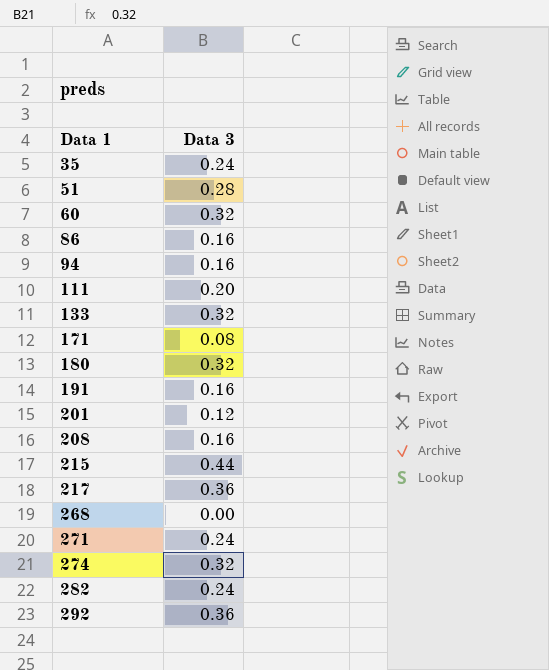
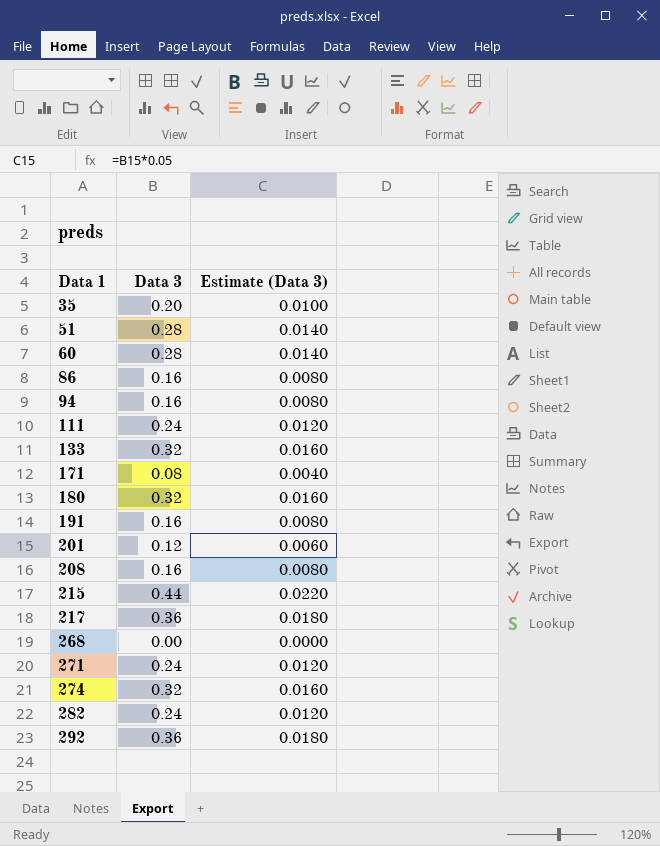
column Estimate (Data 3) | formula: none -> [Data 3] * 0.05
35 | Data 3: 0.24 -> 0.20
60 | Data 3: 0.32 -> 0.28
111 | Data 3: 0.20 -> 0.24

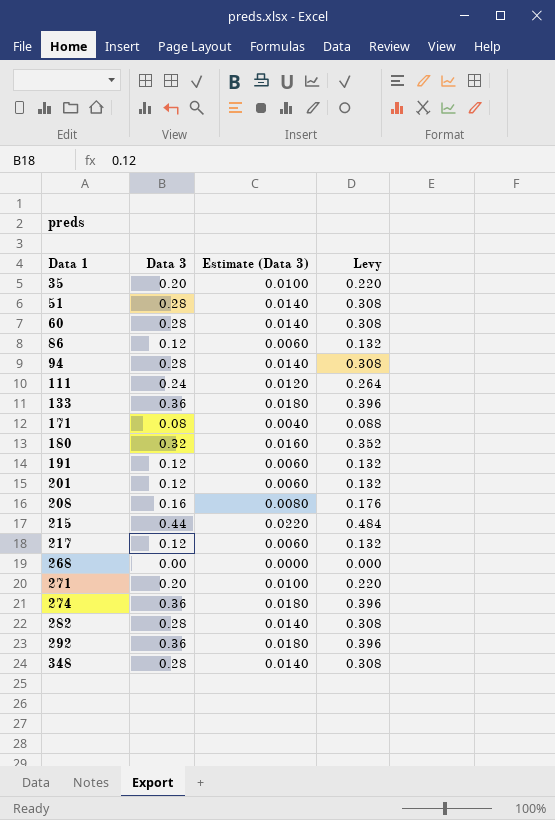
column Levy | formula: none -> [Data 3] * 1.1
86 | Data 3: 0.16 -> 0.12
86 | Estimate (Data 3): 0.0080 -> 0.0060
94 | Data 3: 0.16 -> 0.28
94 | Estimate (Data 3): 0.0080 -> 0.0140
133 | Data 3: 0.32 -> 0.36
133 | Estimate (Data 3): 0.0160 -> 0.0180
191 | Data 3: 0.16 -> 0.12
191 | Estimate (Data 3): 0.0080 -> 0.0060
217 | Data 3: 0.36 -> 0.12
217 | Estimate (Data 3): 0.0180 -> 0.0060
271 | Data 3: 0.24 -> 0.20
271 | Estimate (Data 3): 0.0120 -> 0.0100
274 | Data 3: 0.32 -> 0.36
274 | Estimate (Data 3): 0.0160 -> 0.0180
282 | Data 3: 0.24 -> 0.28
282 | Estimate (Data 3): 0.0120 -> 0.0140
row 348: none -> 0.28 | 0.0140 | 0.308

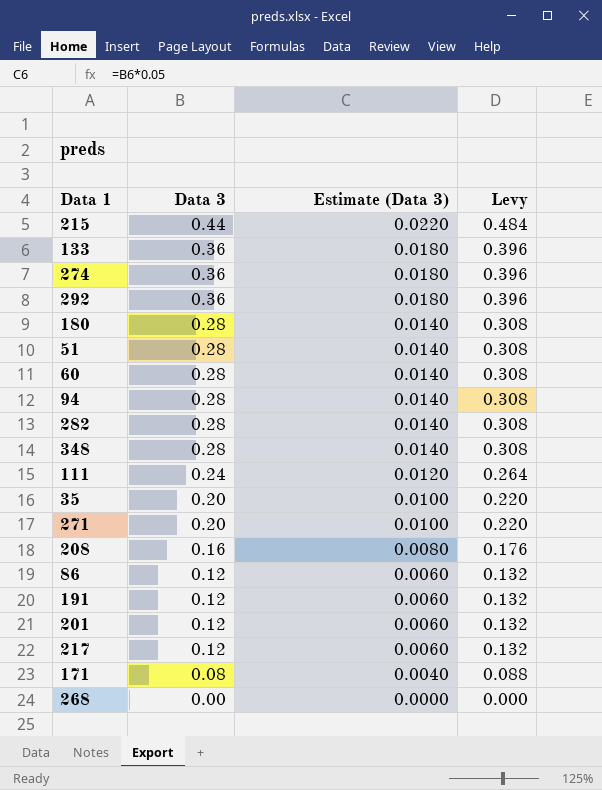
row order: Data 1 ascending -> Data 3 descending
180 | Data 3: 0.32 -> 0.28
180 | Estimate (Data 3): 0.0160 -> 0.0140
180 | Levy: 0.352 -> 0.308

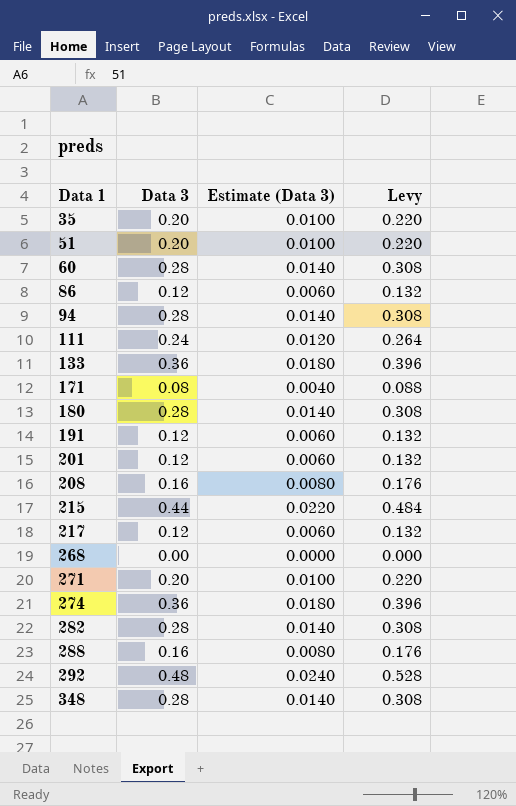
row order: Data 3 descending -> Data 1 ascending
51 | Data 3: 0.28 -> 0.20
51 | Estimate (Data 3): 0.0140 -> 0.0100
51 | Levy: 0.308 -> 0.220
row 288: none -> 0.16 | 0.0080 | 0.176
292 | Data 3: 0.36 -> 0.48
292 | Estimate (Data 3): 0.0180 -> 0.0240
292 | Levy: 0.396 -> 0.528

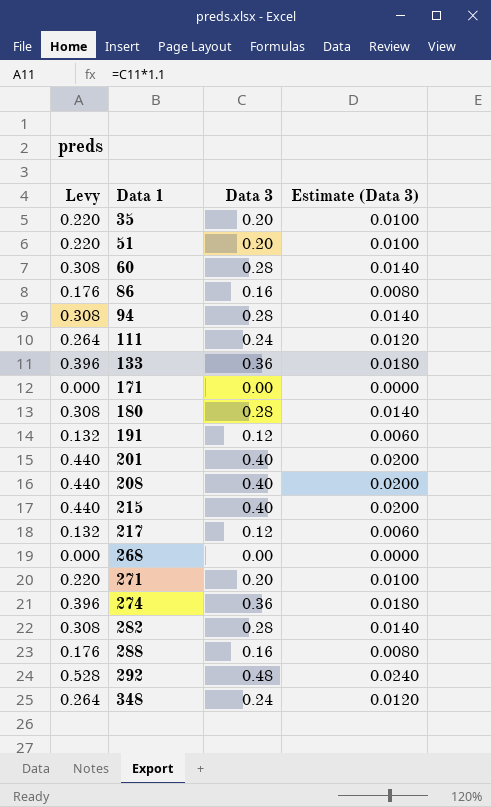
column Levy | position: 4 -> 1
86 | Levy: 0.132 -> 0.176
86 | Data 3: 0.12 -> 0.16
86 | Estimate (Data 3): 0.0060 -> 0.0080
171 | Levy: 0.088 -> 0.000
171 | Data 3: 0.08 -> 0.00
171 | Estimate (Data 3): 0.0040 -> 0.0000
201 | Levy: 0.132 -> 0.440
201 | Data 3: 0.12 -> 0.40
201 | Estimate (Data 3): 0.0060 -> 0.0200
208 | Levy: 0.176 -> 0.440
208 | Data 3: 0.16 -> 0.40
208 | Estimate (Data 3): 0.0080 -> 0.0200
215 | Levy: 0.484 -> 0.440
215 | Data 3: 0.44 -> 0.40
215 | Estimate (Data 3): 0.0220 -> 0.0200
348 | Levy: 0.308 -> 0.264
348 | Data 3: 0.28 -> 0.24
348 | Estimate (Data 3): 0.0140 -> 0.0120

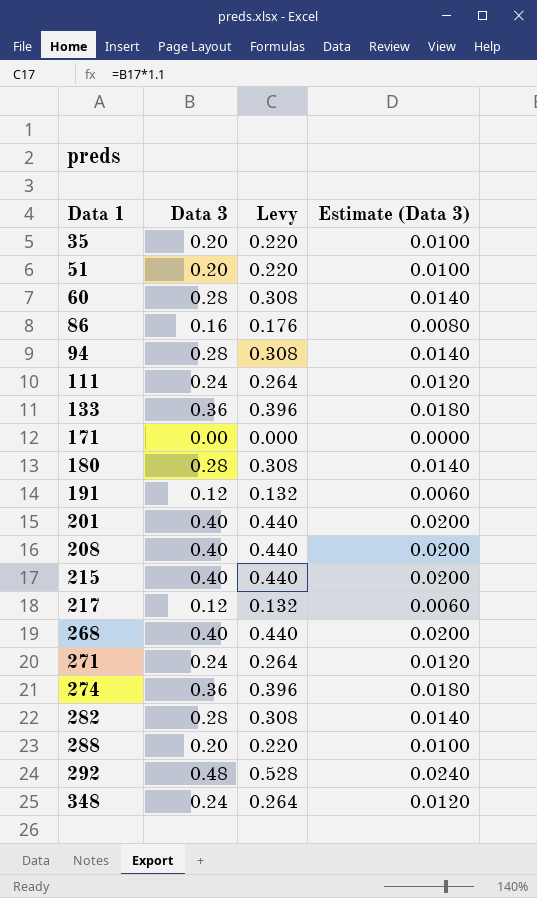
column Levy | position: 1 -> 3
268 | Data 3: 0.00 -> 0.40
268 | Levy: 0.000 -> 0.440
268 | Estimate (Data 3): 0.0000 -> 0.0200
271 | Data 3: 0.20 -> 0.24
271 | Levy: 0.220 -> 0.264
271 | Estimate (Data 3): 0.0100 -> 0.0120
288 | Data 3: 0.16 -> 0.20
288 | Levy: 0.176 -> 0.220
288 | Estimate (Data 3): 0.0080 -> 0.0100

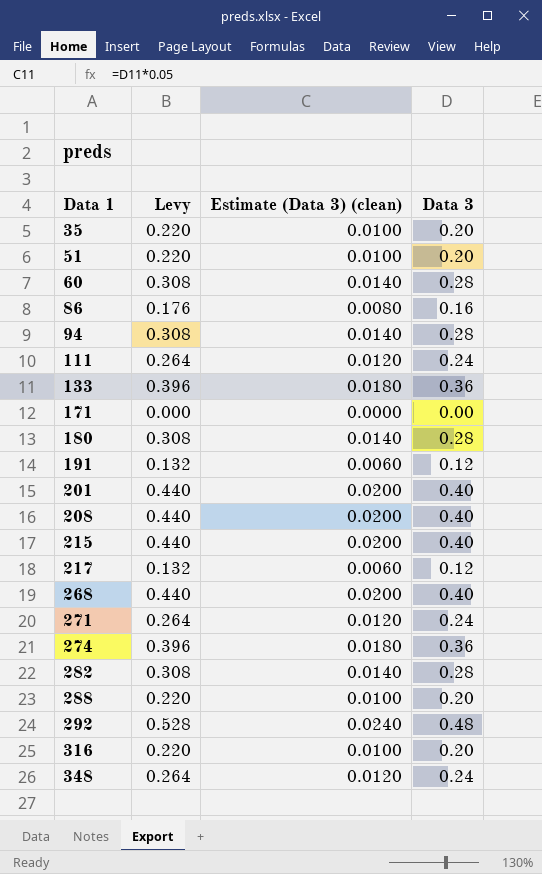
column name: Estimate (Data 3) -> Estimate (Data 3) (clean)
column Data 3 | position: 2 -> 4
row 316: none -> 0.220 | 0.0100 | 0.20

